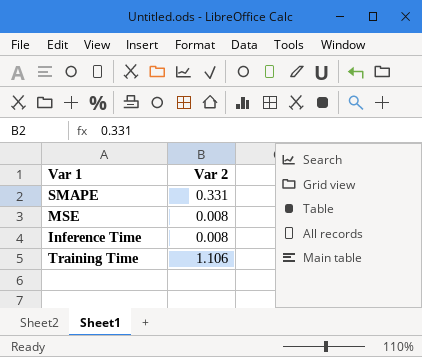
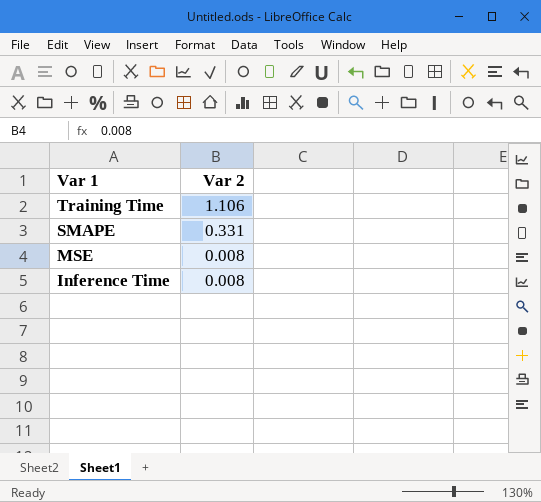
row order: none -> Var 1 descending

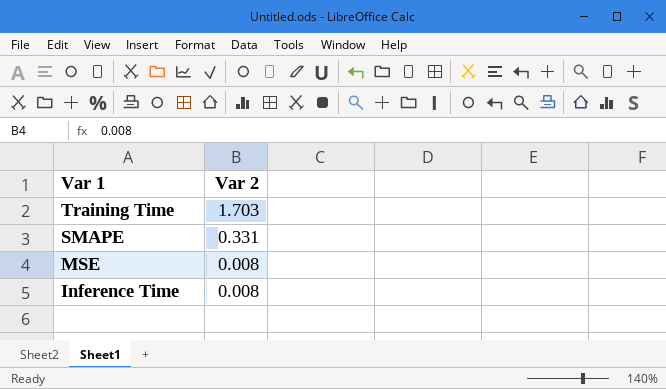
Training Time | Var 2: 1.106 -> 1.703

